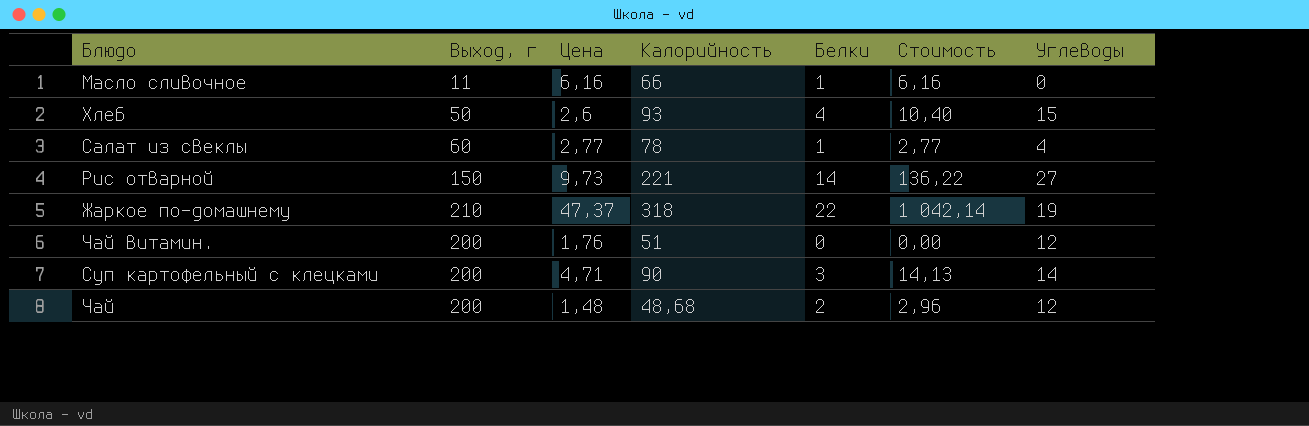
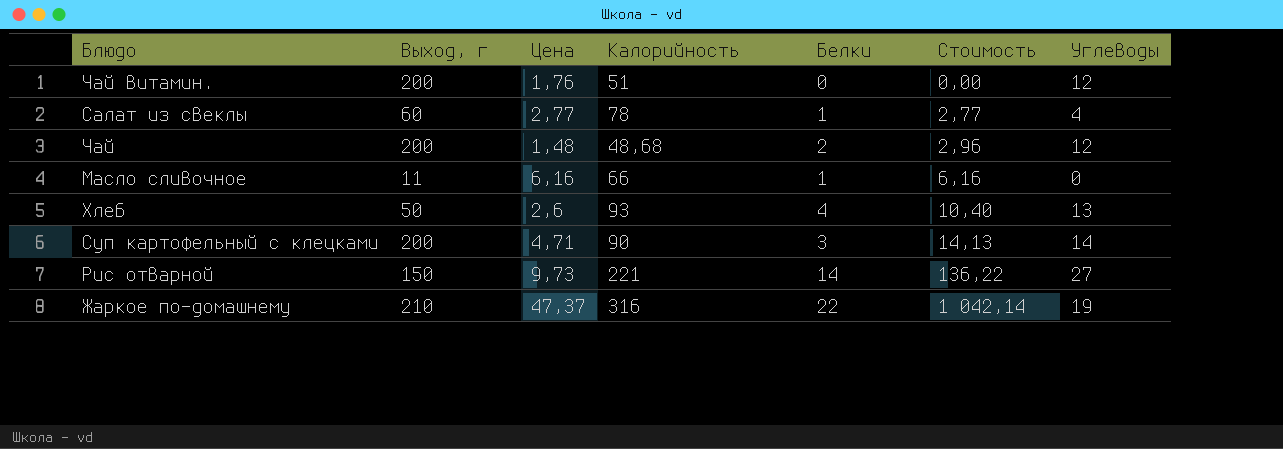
row order: none -> Стоимость ascending
Хлеб | Углеводы: 15 -> 13
Жаркое по-домашнему | Калорийность: 318 -> 316

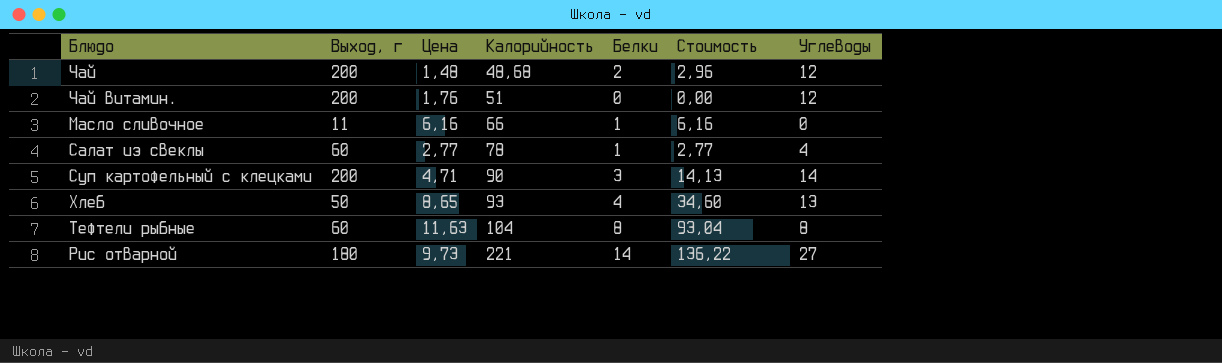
row order: Стоимость ascending -> Калорийность ascending
row Жаркое по-домашнему: 210 | 47,37 | 316 | 22 | 1 042,14 | 19 -> none
Хлеб | Цена: 2,6 -> 8,65
Хлеб | Стоимость: 10,40 -> 34,60
row Тефтели рыбные: none -> 60 | 11,63 | 104 | 8 | 93,04 | 8
Рис отварной | Выход, г: 150 -> 180

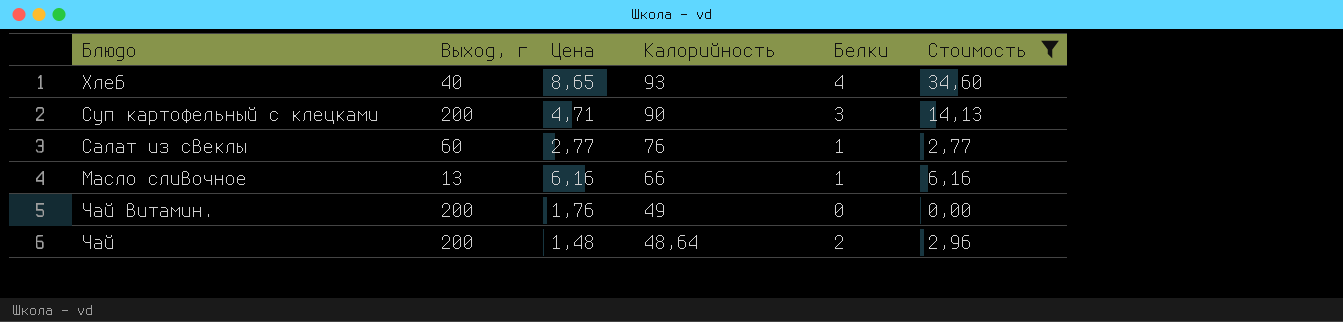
filter: none -> Стоимость <= 34,60
row order: Калорийность ascending -> Калорийность descending
column Углеводы | position: 7 -> none
Хлеб | Выход, г: 50 -> 40
Салат из свеклы | Калорийность: 78 -> 76
Масло сливочное | Выход, г: 11 -> 13
Чай витамин. | Калорийность: 51 -> 49
Чай | Калорийность: 48,68 -> 48,64

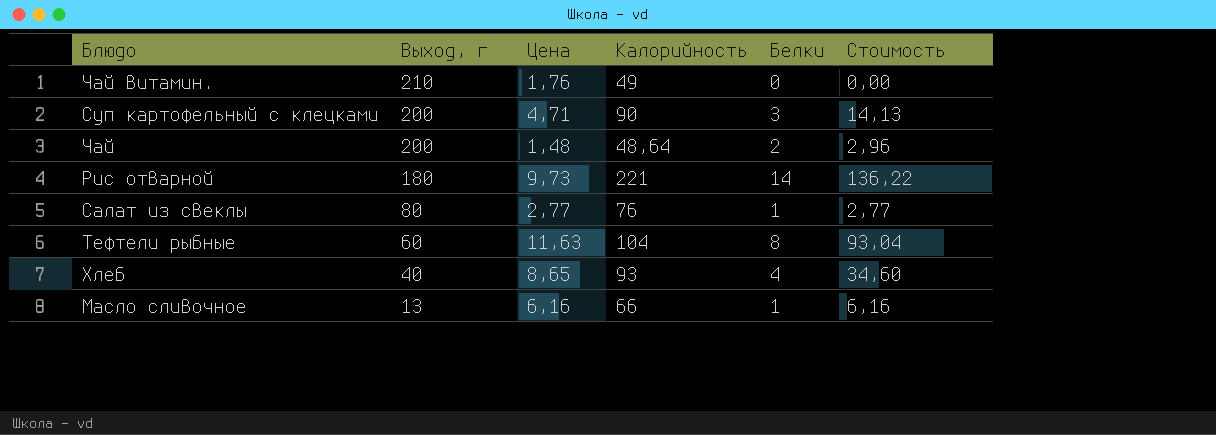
filter: Стоимость <= 34,60 -> none
row order: Калорийность descending -> Выход, г descending
Чай витамин. | Выход, г: 200 -> 210
Салат из свеклы | Выход, г: 60 -> 80

